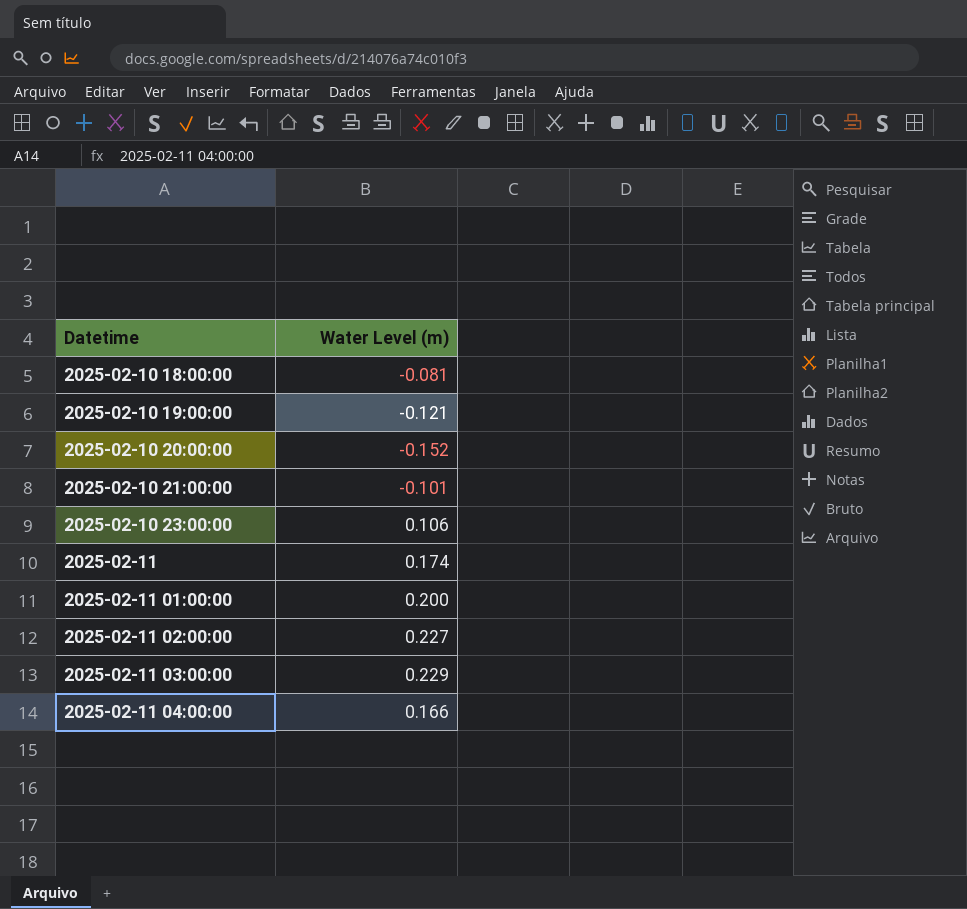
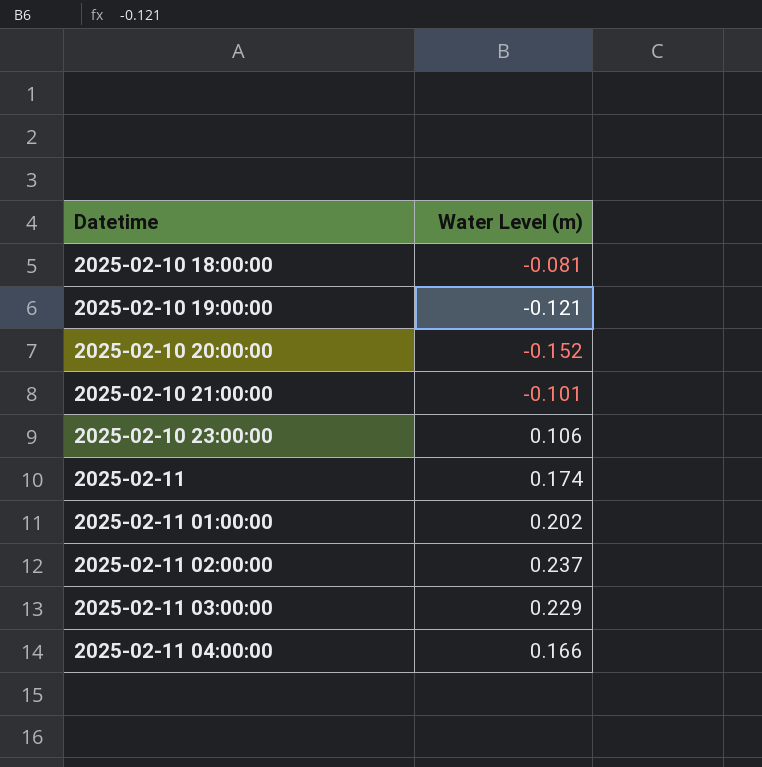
2025-02-11 01:00:00 | Water Level (m): 0.200 -> 0.202
2025-02-11 02:00:00 | Water Level (m): 0.227 -> 0.237

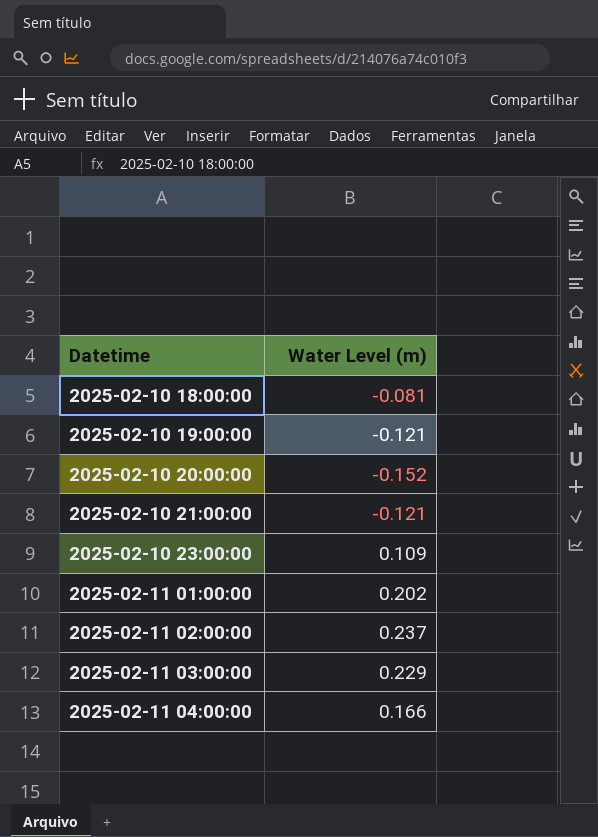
row 2025-02-11: 0.174 -> none
2025-02-10 21:00:00 | Water Level (m): -0.101 -> -0.121
2025-02-10 23:00:00 | Water Level (m): 0.106 -> 0.109

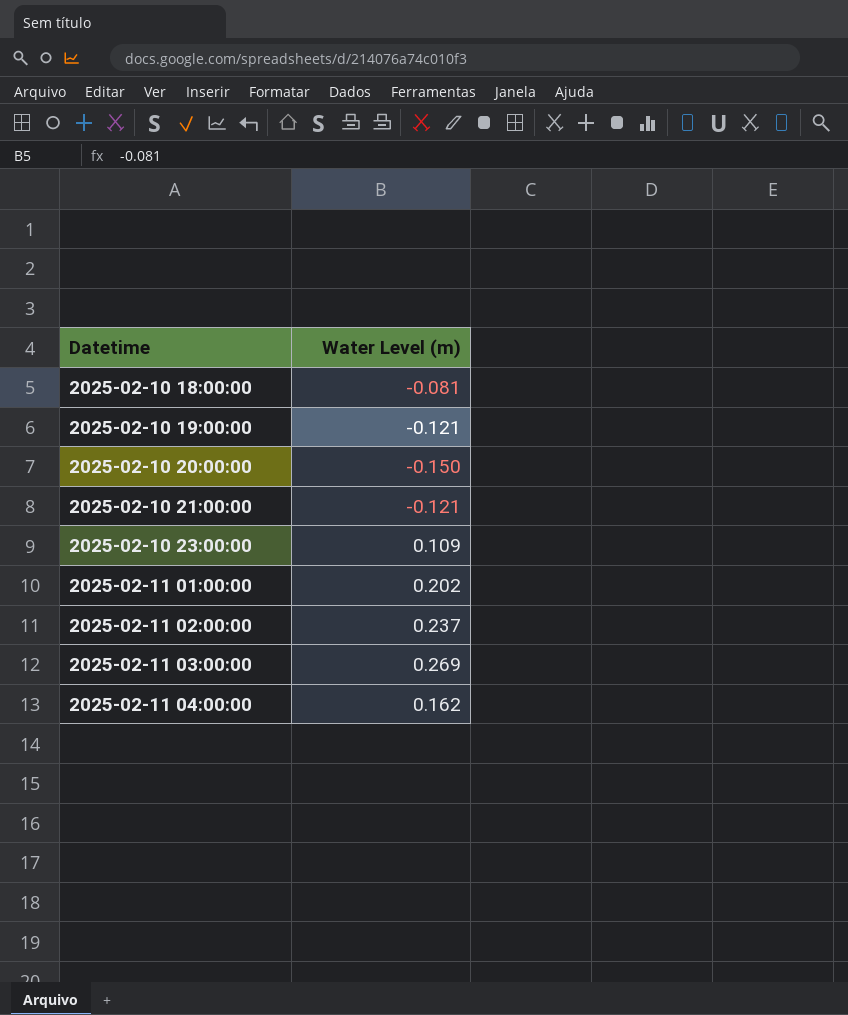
2025-02-10 20:00:00 | Water Level (m): -0.152 -> -0.150
2025-02-11 03:00:00 | Water Level (m): 0.229 -> 0.269
2025-02-11 04:00:00 | Water Level (m): 0.166 -> 0.162

